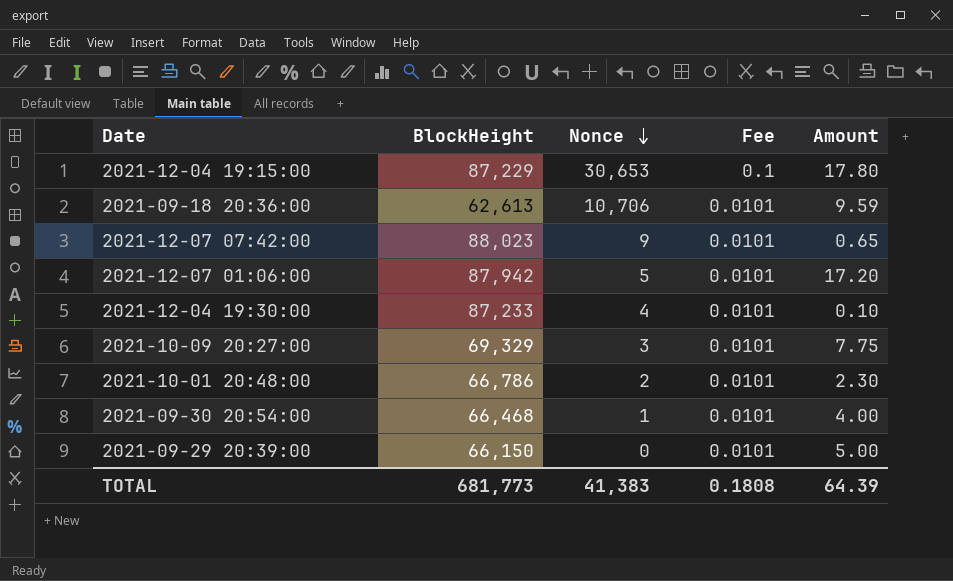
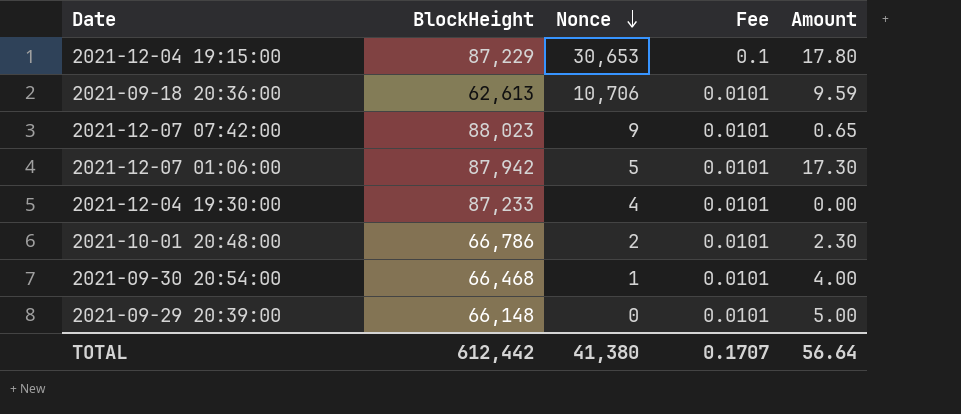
row 2021-10-09 20:27:00: 69,329 | 3 | 0.0101 | 7.75 -> none
2021-12-07 01:06:00 | Amount: 17.20 -> 17.30
2021-12-04 19:30:00 | Amount: 0.10 -> 0.00
2021-09-29 20:39:00 | BlockHeight: 66,150 -> 66,148
TOTAL | BlockHeight: 681,773 -> 612,442
TOTAL | Nonce: 41,383 -> 41,380
TOTAL | Fee: 0.1808 -> 0.1707
TOTAL | Amount: 64.39 -> 56.64

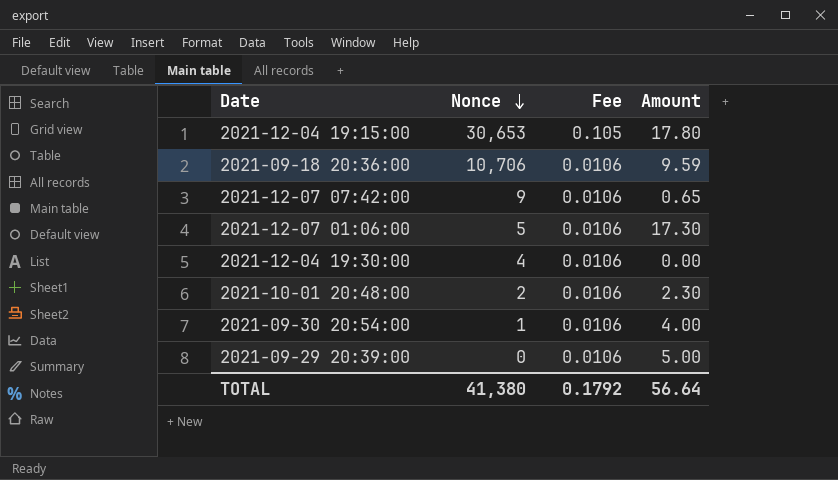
column BlockHeight | position: 2 -> none
2021-12-04 19:15:00 | Fee: 0.1 -> 0.105
2021-09-18 20:36:00 | Fee: 0.0101 -> 0.0106
2021-12-07 07:42:00 | Fee: 0.0101 -> 0.0106
2021-12-07 01:06:00 | Fee: 0.0101 -> 0.0106
2021-12-04 19:30:00 | Fee: 0.0101 -> 0.0106
2021-10-01 20:48:00 | Fee: 0.0101 -> 0.0106
2021-09-30 20:54:00 | Fee: 0.0101 -> 0.0106
2021-09-29 20:39:00 | Fee: 0.0101 -> 0.0106
TOTAL | Fee: 0.1707 -> 0.1792

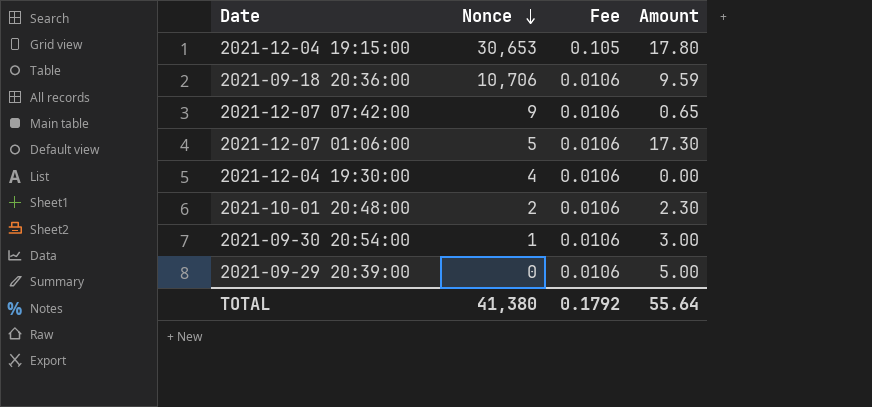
2021-09-30 20:54:00 | Amount: 4.00 -> 3.00
TOTAL | Amount: 56.64 -> 55.64

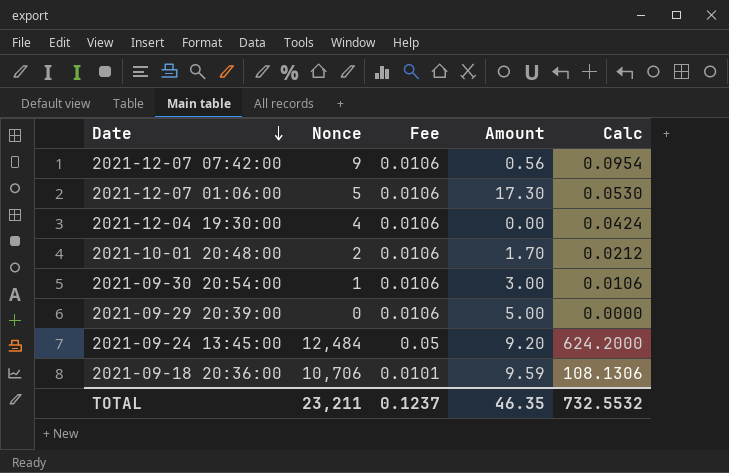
row order: Nonce descending -> Date descending
column Calc | formula: none -> [Nonce] * [Fee]
row 2021-12-04 19:15:00: 30,653 | 0.105 | 17.80 -> none
2021-12-07 07:42:00 | Amount: 0.65 -> 0.56
2021-10-01 20:48:00 | Amount: 2.30 -> 1.70
row 2021-09-24 13:45:00: none -> 12,484 | 0.05 | 9.20 | 624.2000
2021-09-18 20:36:00 | Fee: 0.0106 -> 0.0101
TOTAL | Nonce: 41,380 -> 23,211
TOTAL | Fee: 0.1792 -> 0.1237
TOTAL | Amount: 55.64 -> 46.35

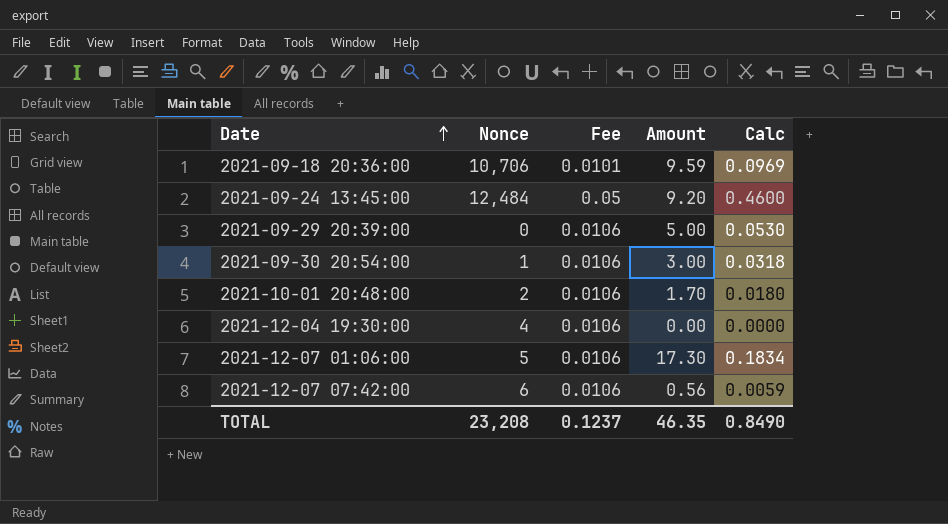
row order: Date descending -> Date ascending
column Calc | formula: [Nonce] * [Fee] -> [Fee] * [Amount]
2021-12-07 07:42:00 | Nonce: 9 -> 6
TOTAL | Nonce: 23,211 -> 23,208
TOTAL | Calc: 732.5532 -> 0.8490

